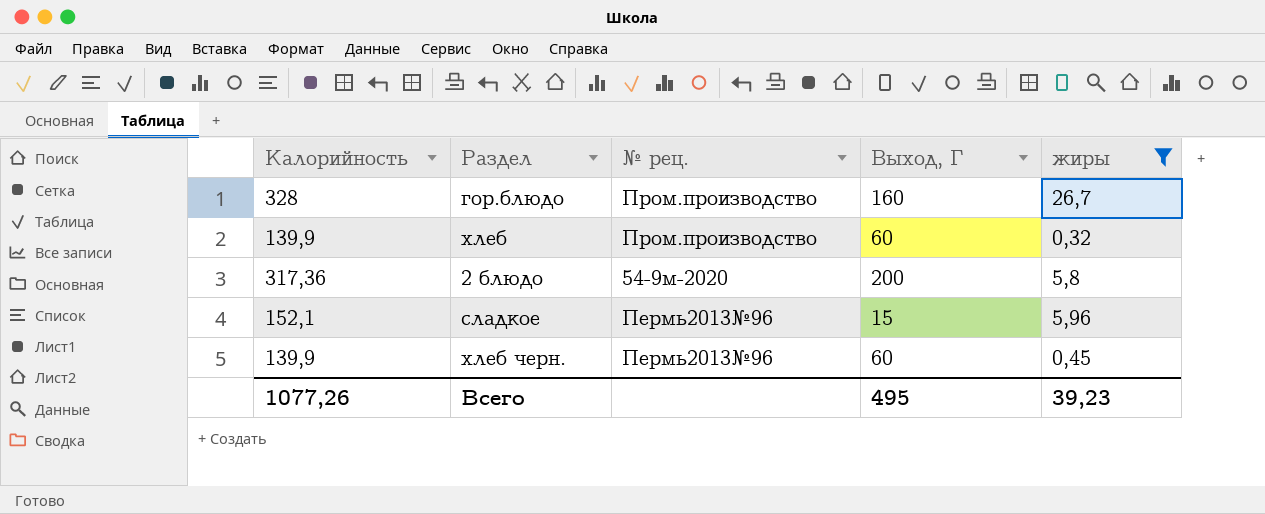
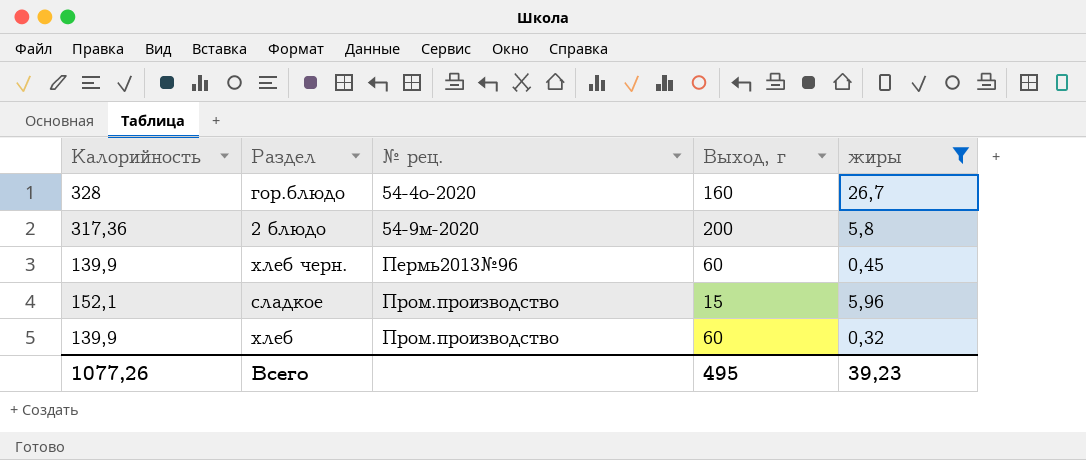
row order: none -> № рец. ascending
column name: Выход, Г -> Выход, г
гор.блюдо | № рец.: Пром.производство -> 54-4о-2020
сладкое | № рец.: Пермь2013№96 -> Пром.производство

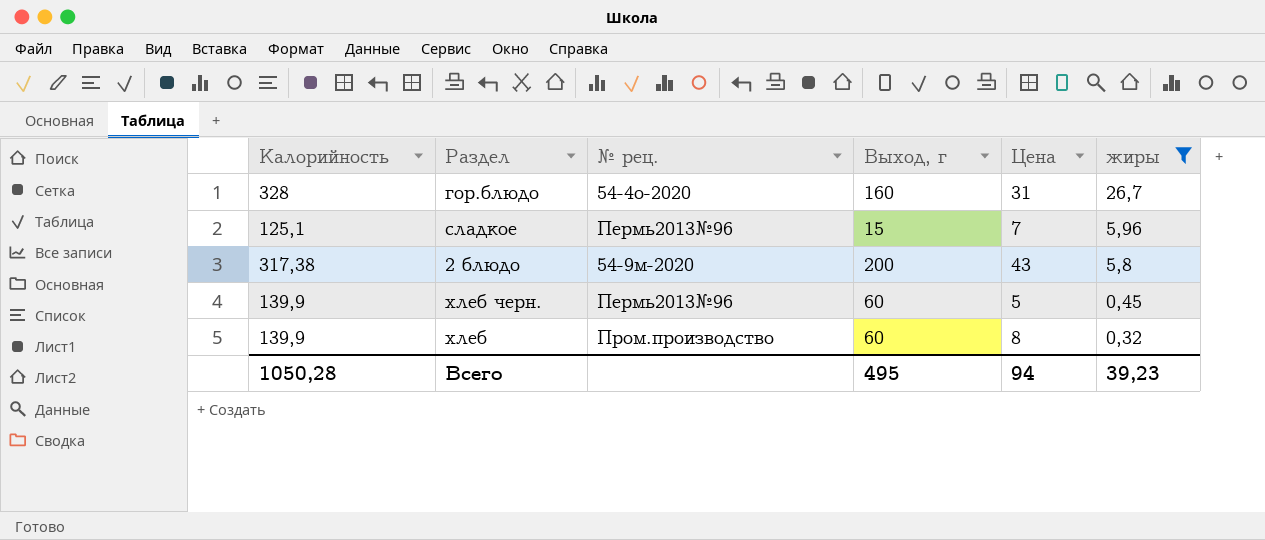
row order: № рец. ascending -> жиры descending
column Цена | position: none -> 5
сладкое | Калорийность: 152,1 -> 125,1
сладкое | № рец.: Пром.производство -> Пермь2013№96
2 блюдо | Калорийность: 317,36 -> 317,38
Всего | Калорийность: 1077,26 -> 1050,28

